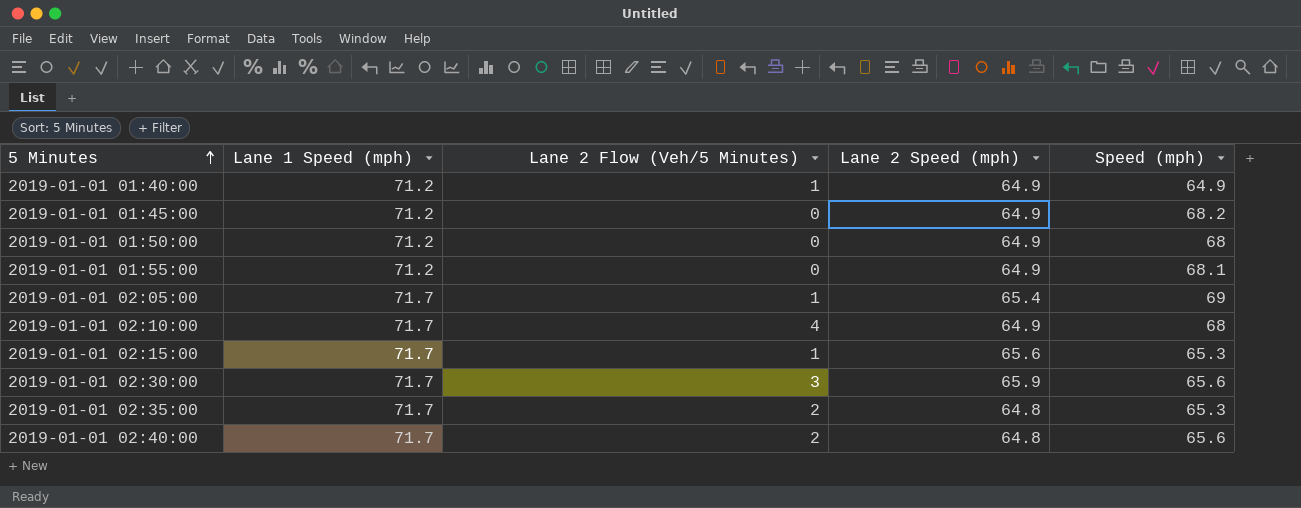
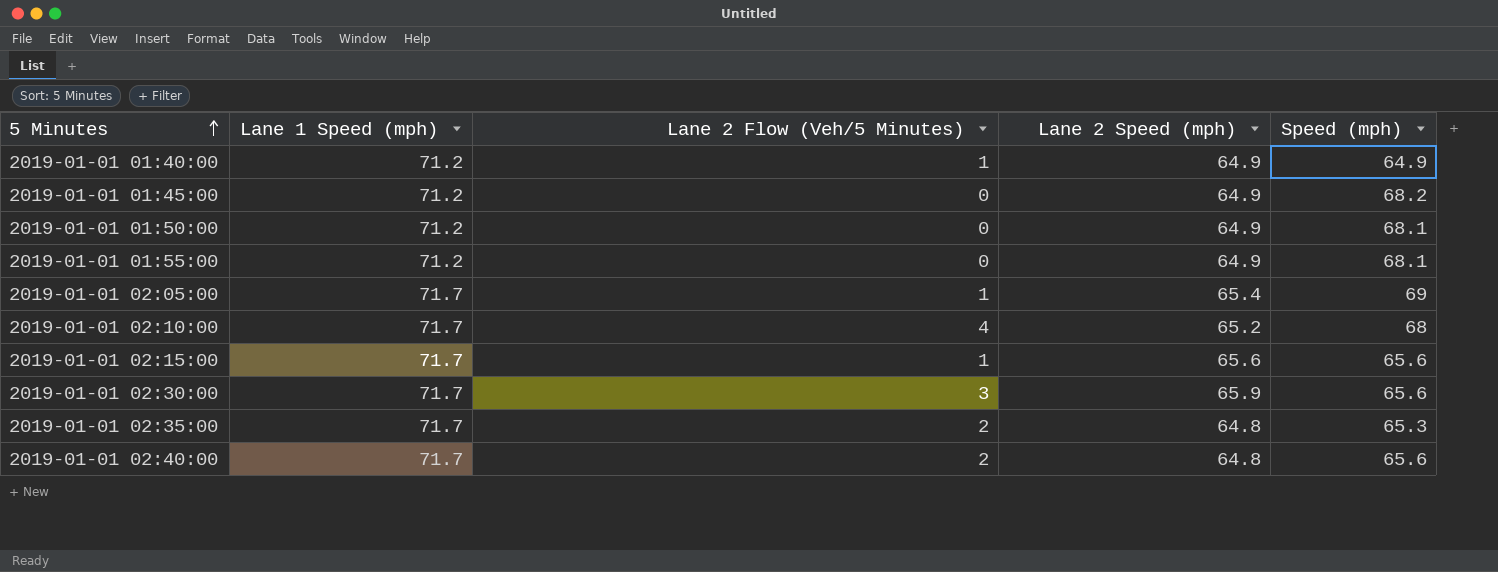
2019-01-01 01:50:00 | Speed (mph): 68 -> 68.1
2019-01-01 02:10:00 | Lane 2 Speed (mph): 64.9 -> 65.2
2019-01-01 02:15:00 | Speed (mph): 65.3 -> 65.6

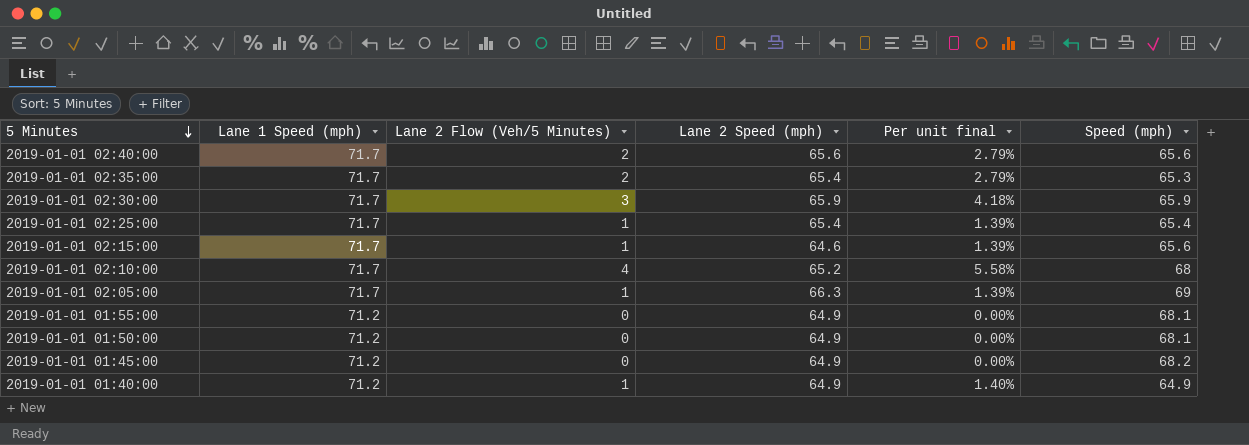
row order: 5 Minutes ascending -> 5 Minutes descending
column Per unit final | formula: none -> [Lane 2 Flow (Veh/5 Minutes)] / [Lane 1 Speed (mph)]
2019-01-01 02:40:00 | Lane 2 Speed (mph): 64.8 -> 65.6
2019-01-01 02:35:00 | Lane 2 Speed (mph): 64.8 -> 65.4
2019-01-01 02:30:00 | Speed (mph): 65.6 -> 65.9
row 2019-01-01 02:25:00: none -> 71.7 | 1 | 65.4 | 1.39% | 65.4
2019-01-01 02:15:00 | Lane 2 Speed (mph): 65.6 -> 64.6
2019-01-01 02:05:00 | Lane 2 Speed (mph): 65.4 -> 66.3

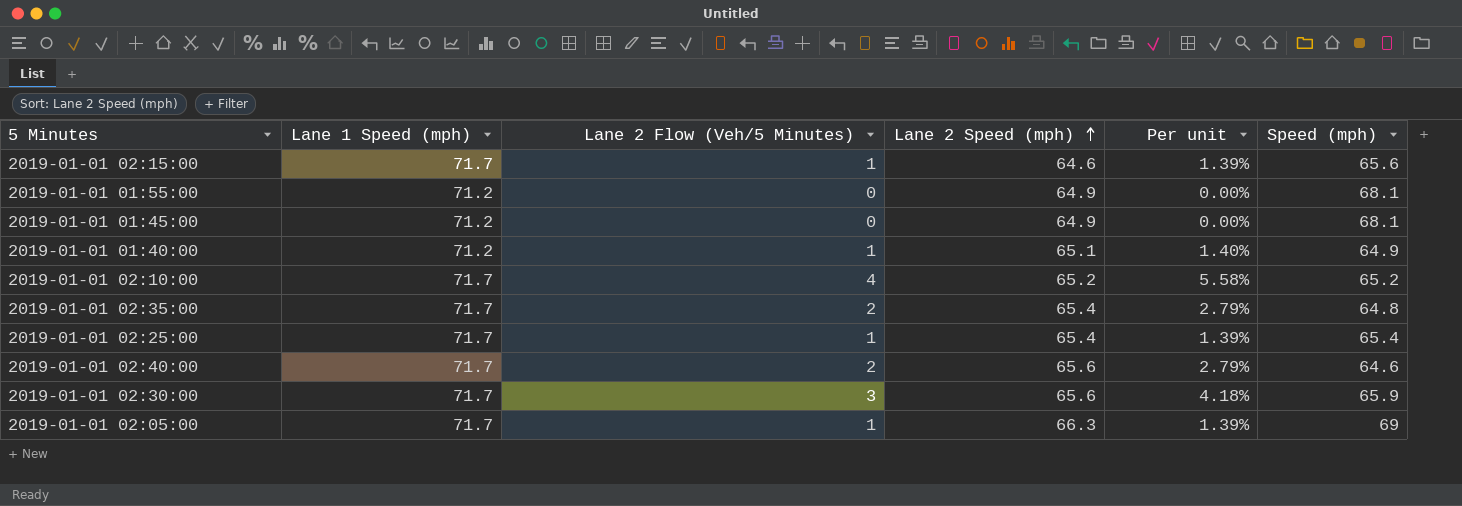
row order: 5 Minutes descending -> Lane 2 Speed (mph) ascending
column name: Per unit final -> Per unit
row 2019-01-01 01:50:00: 71.2 | 0 | 64.9 | 0.00% | 68.1 -> none
2019-01-01 01:45:00 | Speed (mph): 68.2 -> 68.1
2019-01-01 01:40:00 | Lane 2 Speed (mph): 64.9 -> 65.1
2019-01-01 02:10:00 | Speed (mph): 68 -> 65.2
2019-01-01 02:35:00 | Speed (mph): 65.3 -> 64.8
2019-01-01 02:40:00 | Speed (mph): 65.6 -> 64.6
2019-01-01 02:30:00 | Lane 2 Speed (mph): 65.9 -> 65.6

